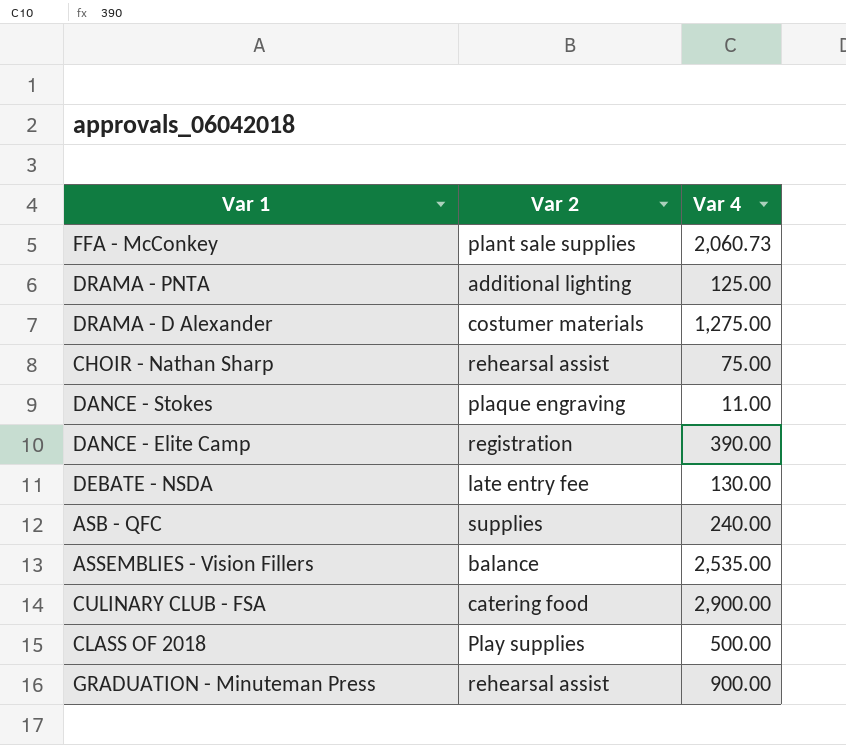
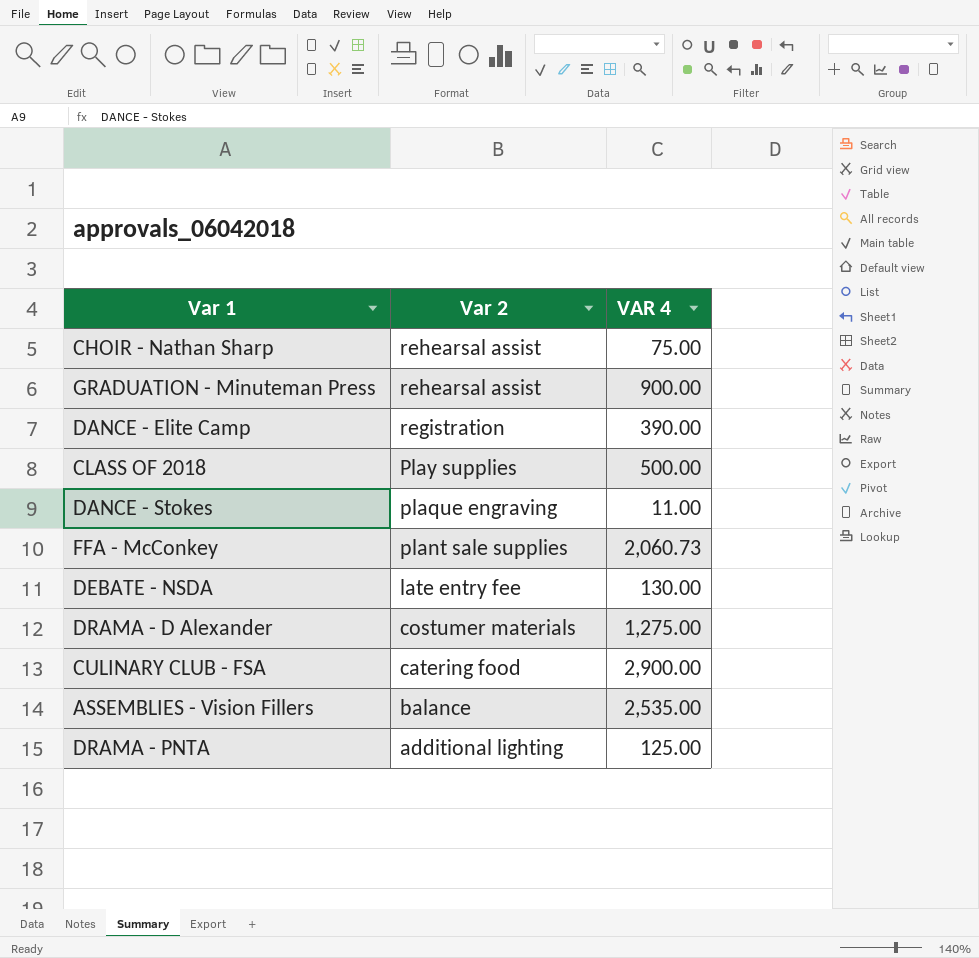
row order: none -> Var 2 descending
column name: Var 4 -> VAR 4
row ASB - QFC: supplies | 240.00 -> none

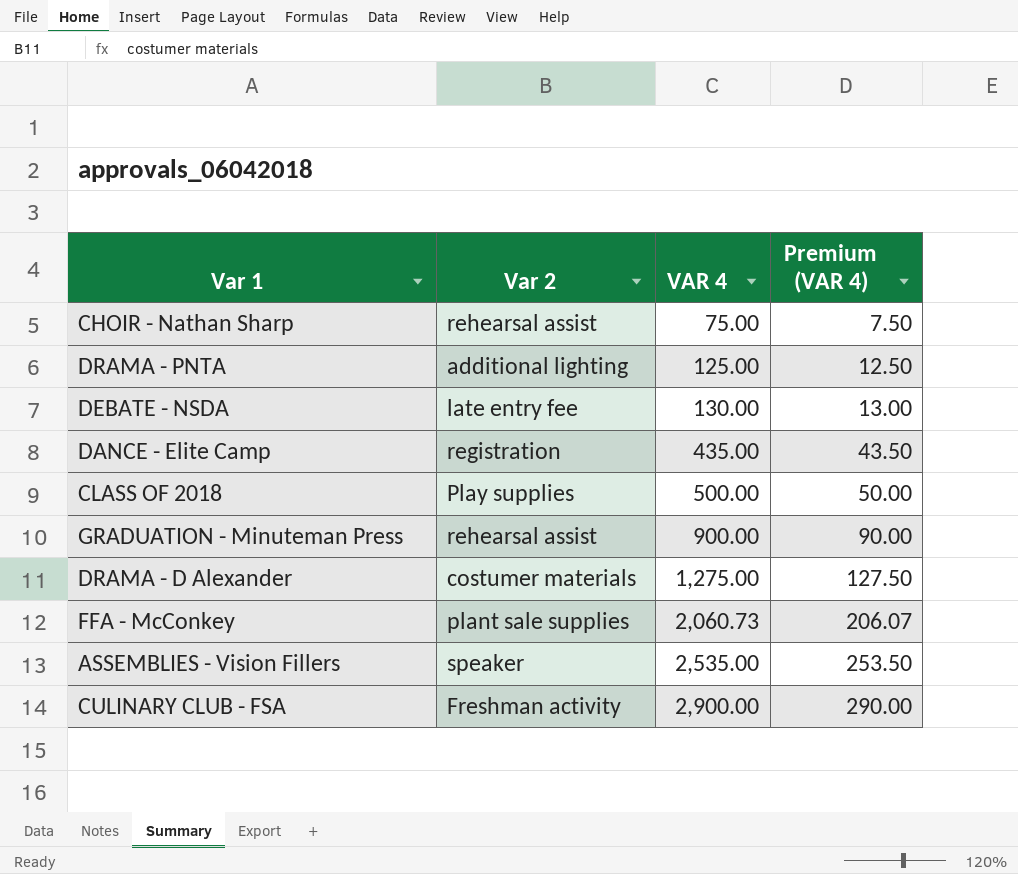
row order: Var 2 descending -> VAR 4 ascending
column Premium (VAR 4) | formula: none -> [VAR 4] * 0.1
row DANCE - Stokes: plaque engraving | 11.00 -> none
DANCE - Elite Camp | VAR 4: 390.00 -> 435.00
ASSEMBLIES - Vision Fillers | Var 2: balance -> speaker
CULINARY CLUB - FSA | Var 2: catering food -> Freshman activity

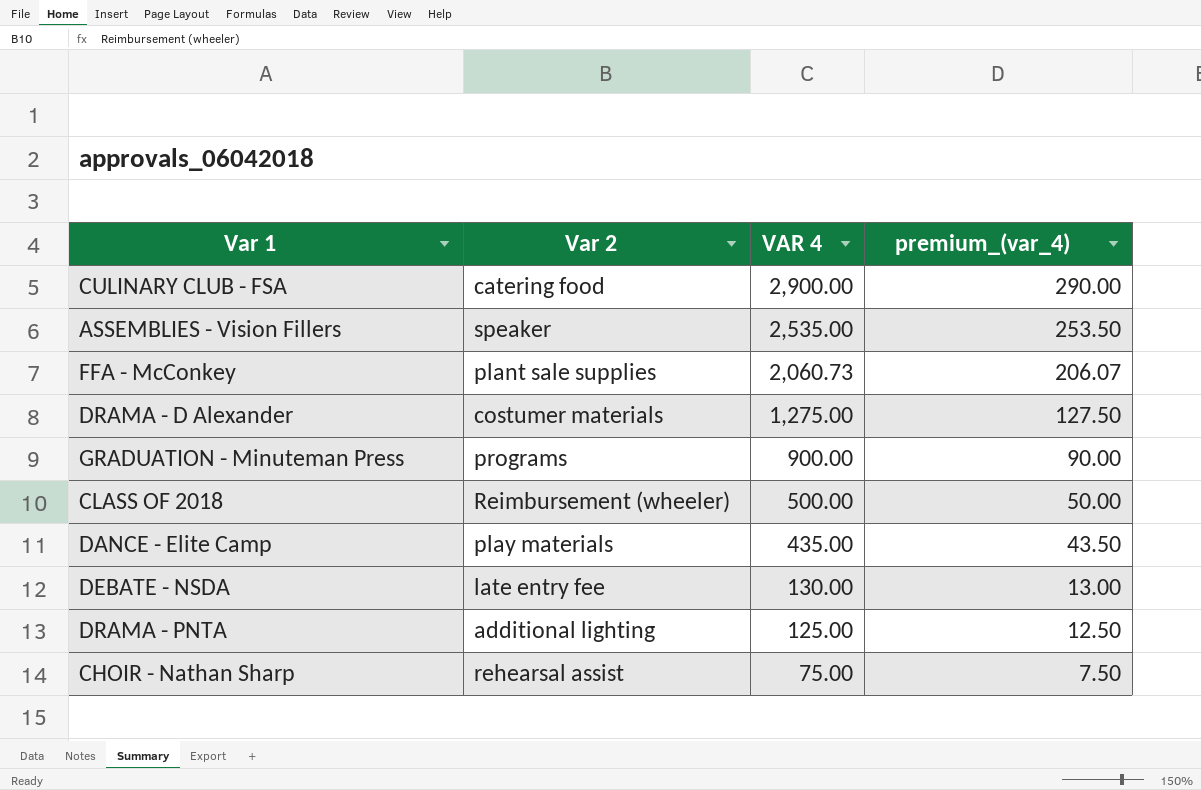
row order: VAR 4 ascending -> VAR 4 descending
column name: Premium (VAR 4) -> premium_(var_4)
CULINARY CLUB - FSA | Var 2: Freshman activity -> catering food
GRADUATION - Minuteman Press | Var 2: rehearsal assist -> programs
CLASS OF 2018 | Var 2: Play supplies -> Reimbursement (wheeler)
DANCE - Elite Camp | Var 2: registration -> play materials

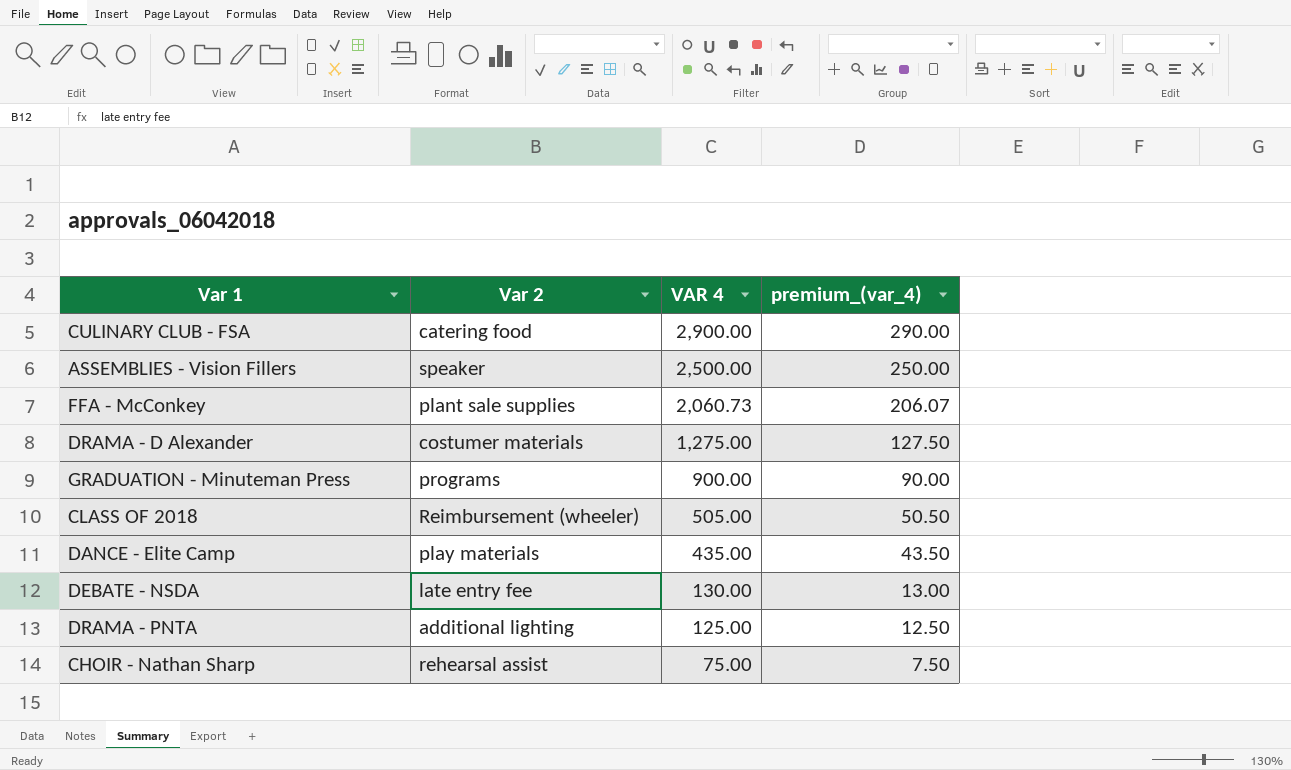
ASSEMBLIES - Vision Fillers | VAR 4: 2,535.00 -> 2,500.00
ASSEMBLIES - Vision Fillers | premium_(var_4): 253.50 -> 250.00
CLASS OF 2018 | VAR 4: 500.00 -> 505.00
CLASS OF 2018 | premium_(var_4): 50.00 -> 50.50

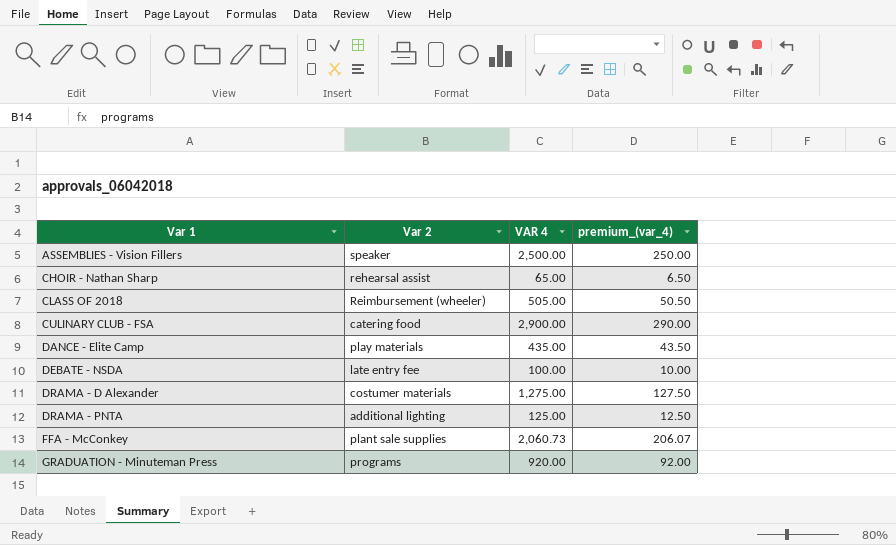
row order: VAR 4 descending -> Var 1 ascending
CHOIR - Nathan Sharp | VAR 4: 75.00 -> 65.00
CHOIR - Nathan Sharp | premium_(var_4): 7.50 -> 6.50
DEBATE - NSDA | VAR 4: 130.00 -> 100.00
DEBATE - NSDA | premium_(var_4): 13.00 -> 10.00
GRADUATION - Minuteman Press | VAR 4: 900.00 -> 920.00
GRADUATION - Minuteman Press | premium_(var_4): 90.00 -> 92.00

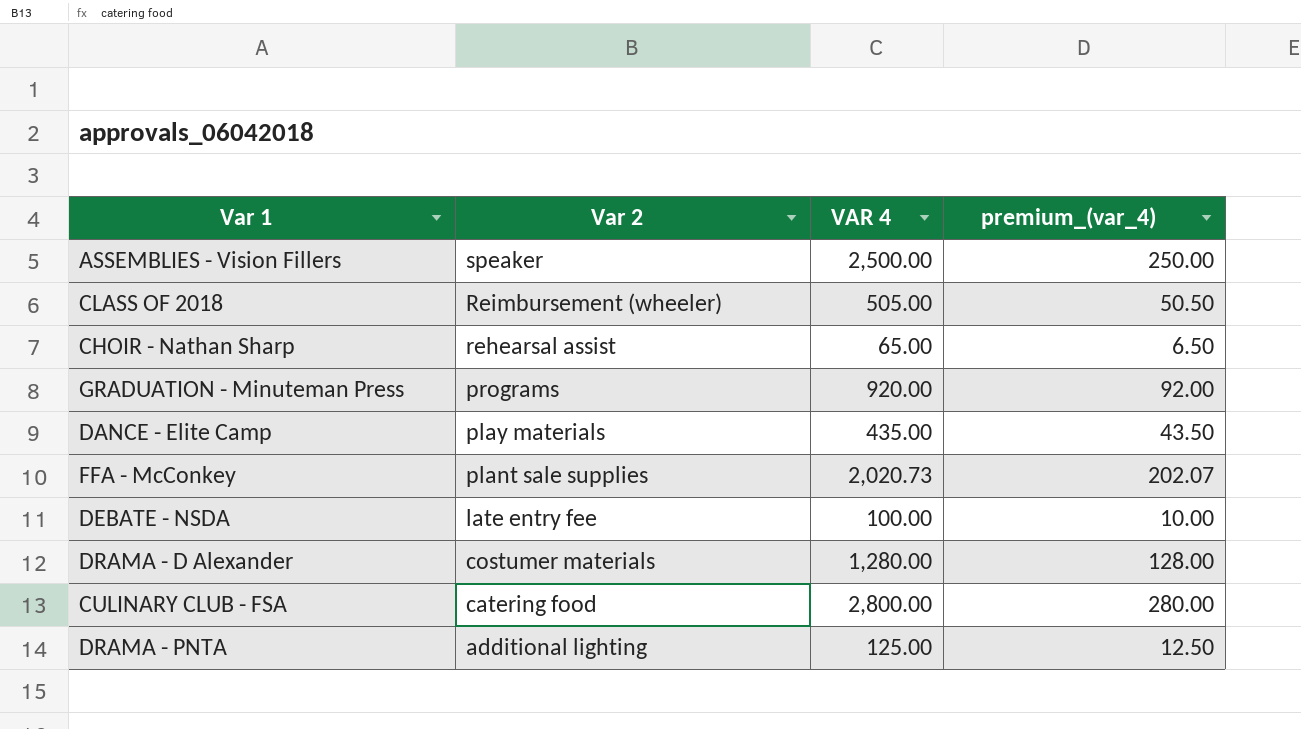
row order: Var 1 ascending -> Var 2 descending
FFA - McConkey | VAR 4: 2,060.73 -> 2,020.73
FFA - McConkey | premium_(var_4): 206.07 -> 202.07
DRAMA - D Alexander | VAR 4: 1,275.00 -> 1,280.00
DRAMA - D Alexander | premium_(var_4): 127.50 -> 128.00
CULINARY CLUB - FSA | VAR 4: 2,900.00 -> 2,800.00
CULINARY CLUB - FSA | premium_(var_4): 290.00 -> 280.00

